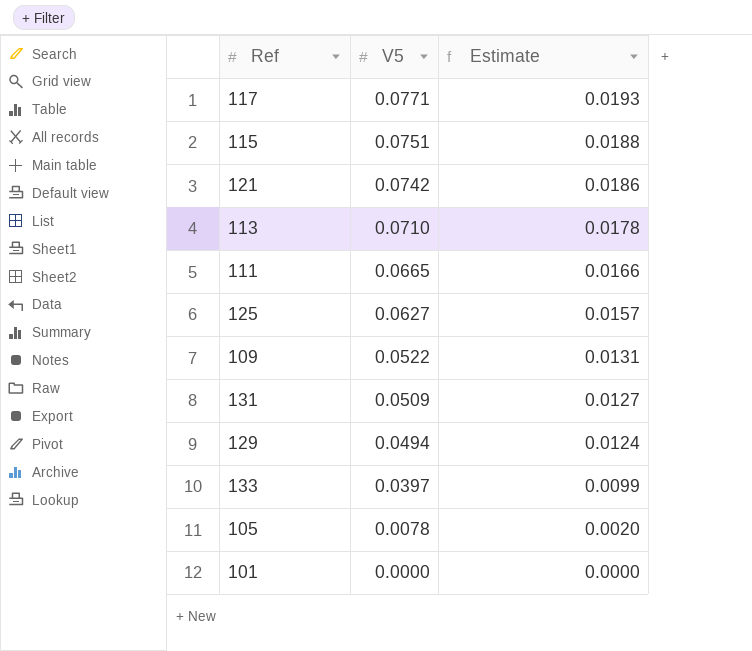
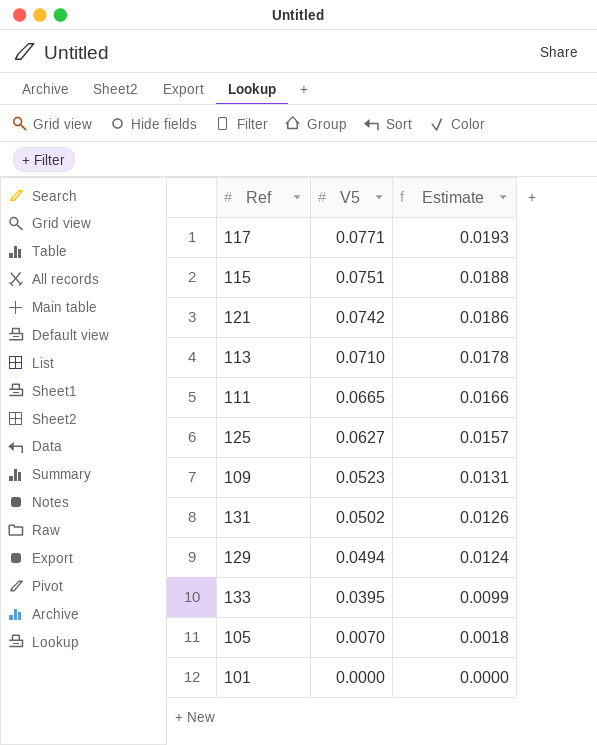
109 | V5: 0.0522 -> 0.0523
131 | V5: 0.0509 -> 0.0502
131 | Estimate: 0.0127 -> 0.0126
133 | V5: 0.0397 -> 0.0395
105 | V5: 0.0078 -> 0.0070
105 | Estimate: 0.0020 -> 0.0018

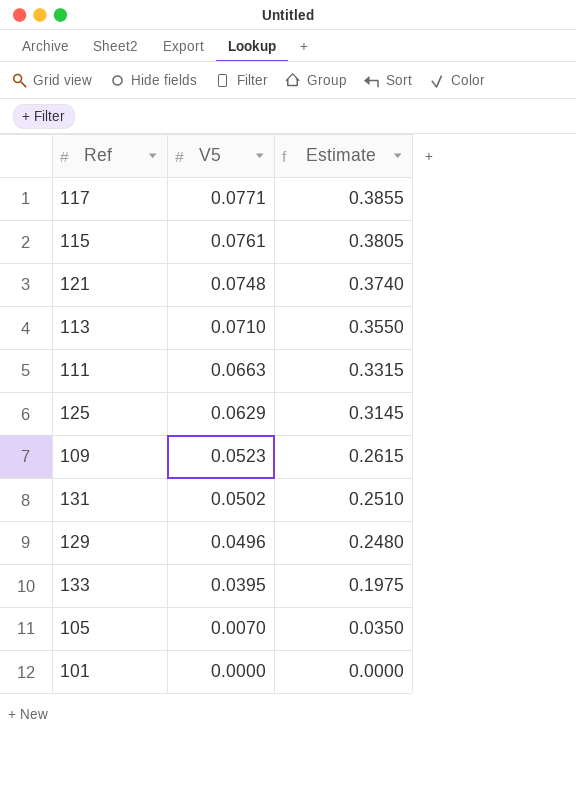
column Estimate | formula: [V5] * 0.25 -> [V5] * 5
115 | V5: 0.0751 -> 0.0761
121 | V5: 0.0742 -> 0.0748
111 | V5: 0.0665 -> 0.0663
125 | V5: 0.0627 -> 0.0629
129 | V5: 0.0494 -> 0.0496

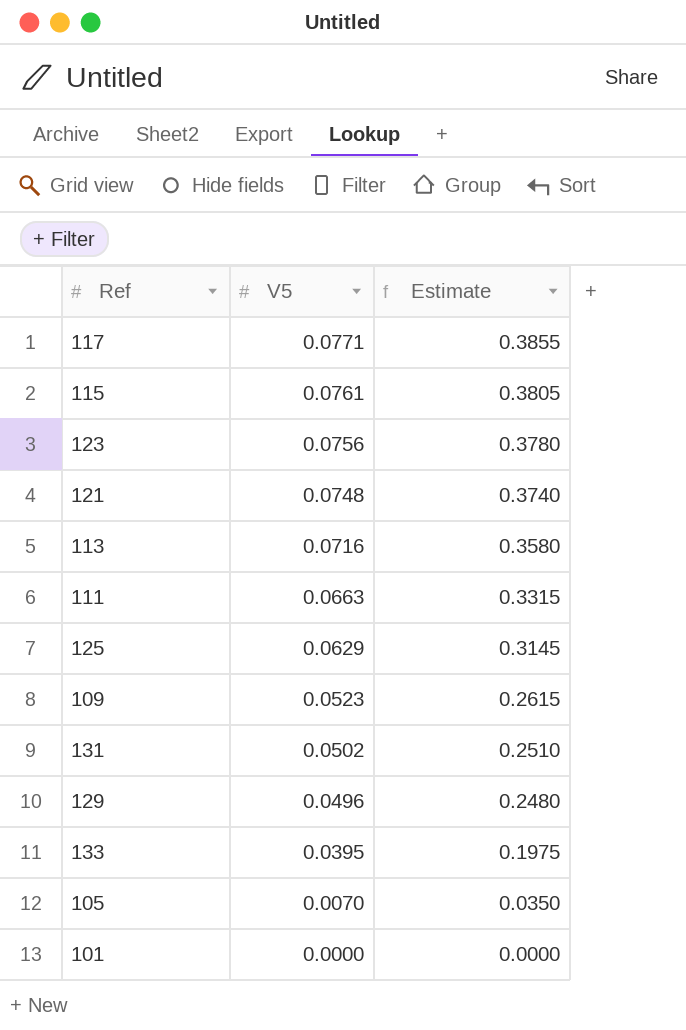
row 123: none -> 0.0756 | 0.3780
113 | V5: 0.0710 -> 0.0716
113 | Estimate: 0.3550 -> 0.3580

